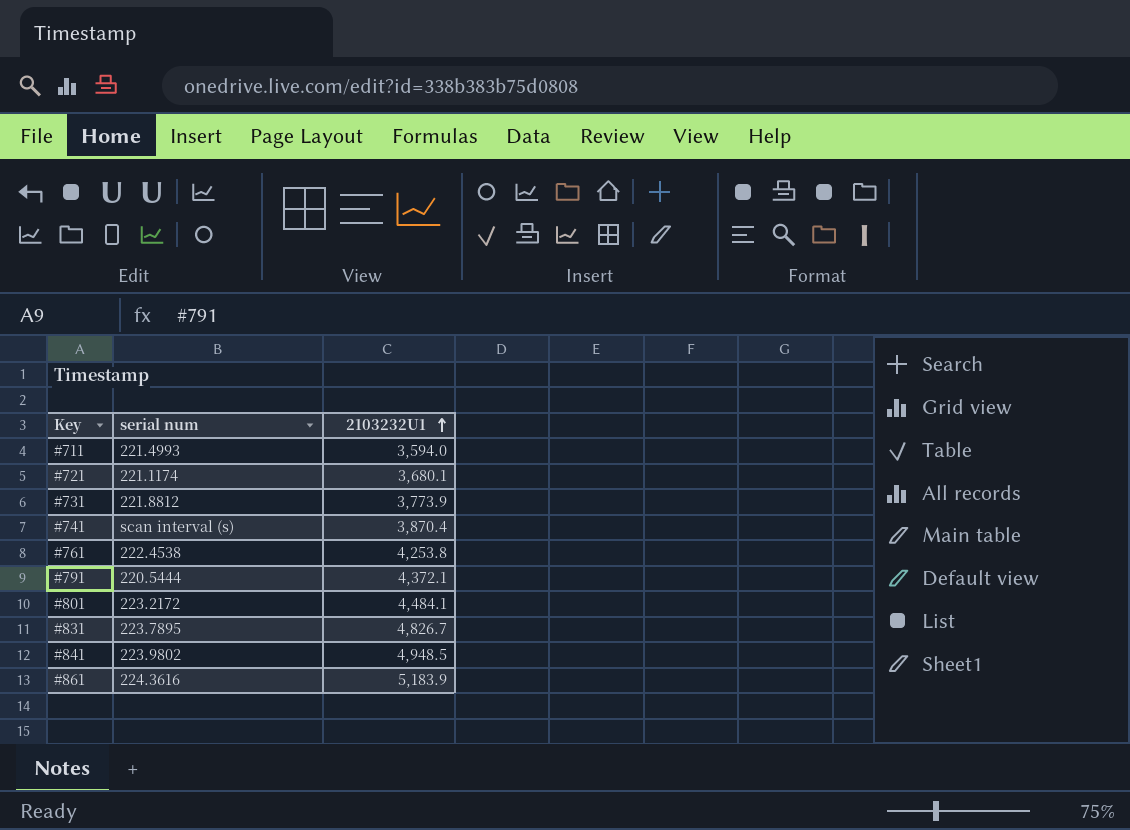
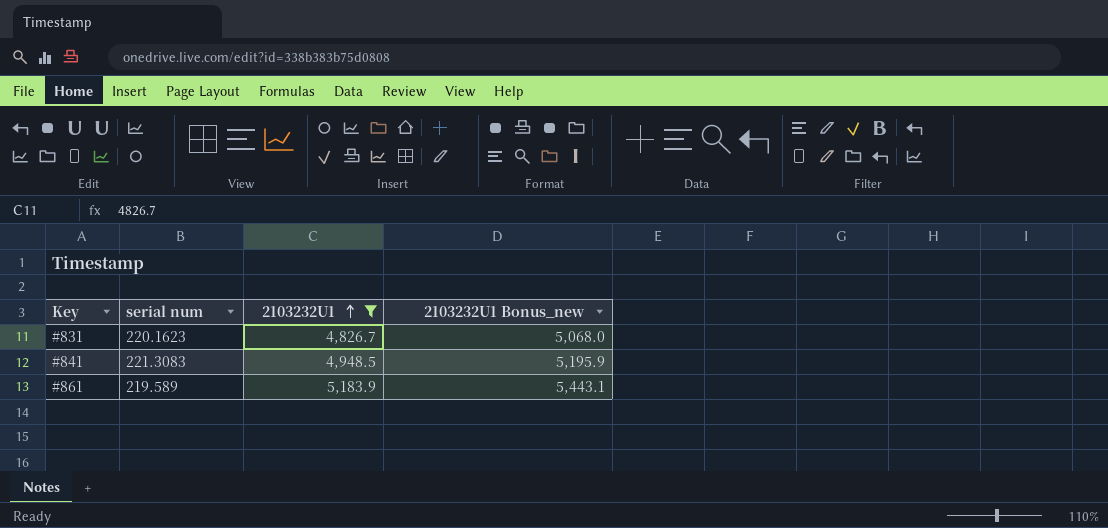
filter: none -> 2103232U1 >= 4,826.7
column 2103232U1 Bonus_new | formula: none -> [2103232U1] * 1.05
#831 | serial num: 223.7895 -> 220.1623
#841 | serial num: 223.9802 -> 221.3083
#861 | serial num: 224.3616 -> 219.589

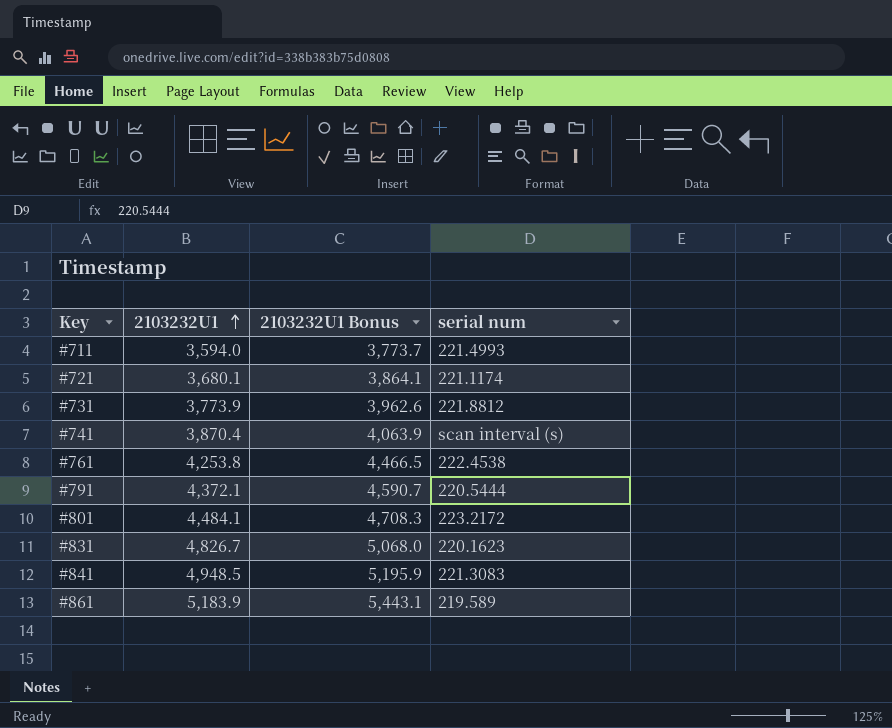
filter: 2103232U1 >= 4,826.7 -> none
column name: 2103232U1 Bonus_new -> 2103232U1 Bonus
column serial num | position: 2 -> 4

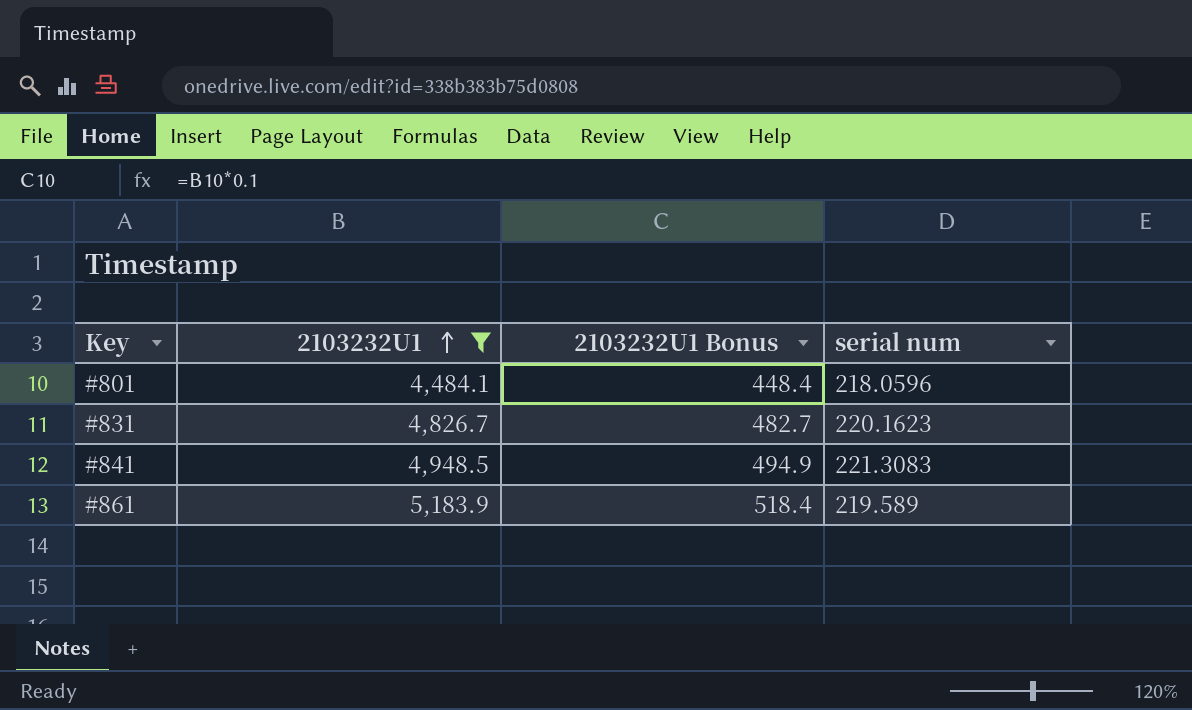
filter: none -> 2103232U1 >= 4,484.1
column 2103232U1 Bonus | formula: [2103232U1] * 1.05 -> [2103232U1] * 0.1
#801 | serial num: 223.2172 -> 218.0596

